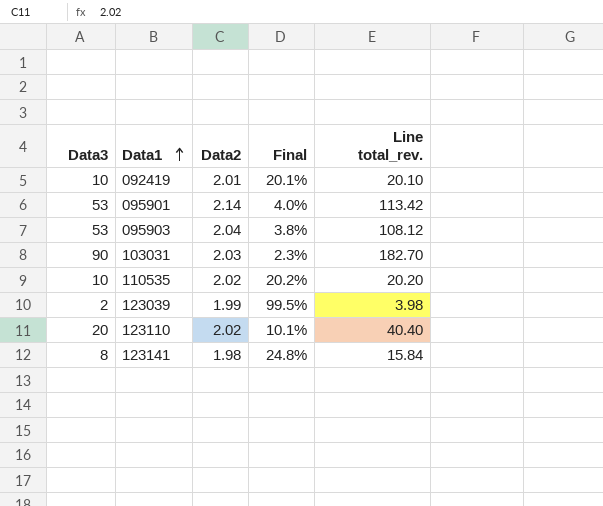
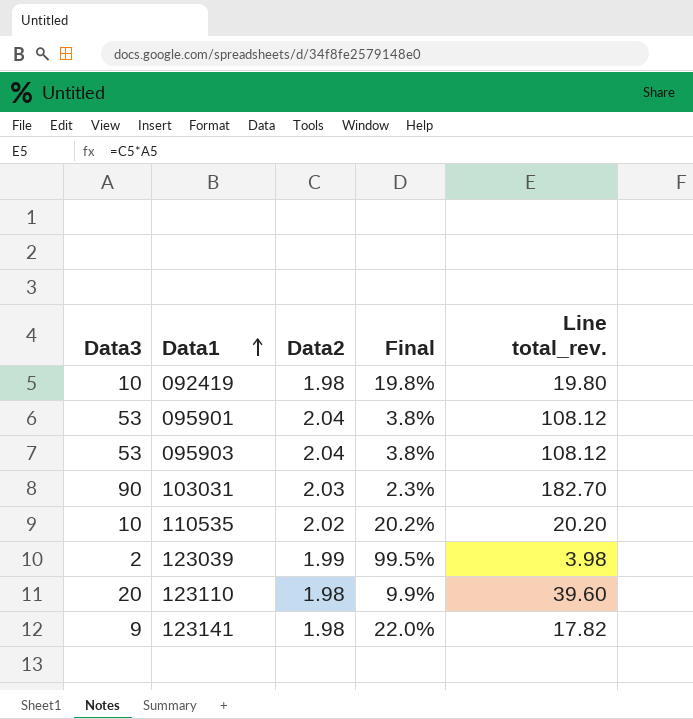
092419 | Data2: 2.01 -> 1.98
092419 | Final: 20.1% -> 19.8%
092419 | Line total_rev.: 20.10 -> 19.80
095901 | Data2: 2.14 -> 2.04
095901 | Final: 4.0% -> 3.8%
095901 | Line total_rev.: 113.42 -> 108.12
123110 | Data2: 2.02 -> 1.98
123110 | Final: 10.1% -> 9.9%
123110 | Line total_rev.: 40.40 -> 39.60
123141 | Data3: 8 -> 9
123141 | Final: 24.8% -> 22.0%
123141 | Line total_rev.: 15.84 -> 17.82

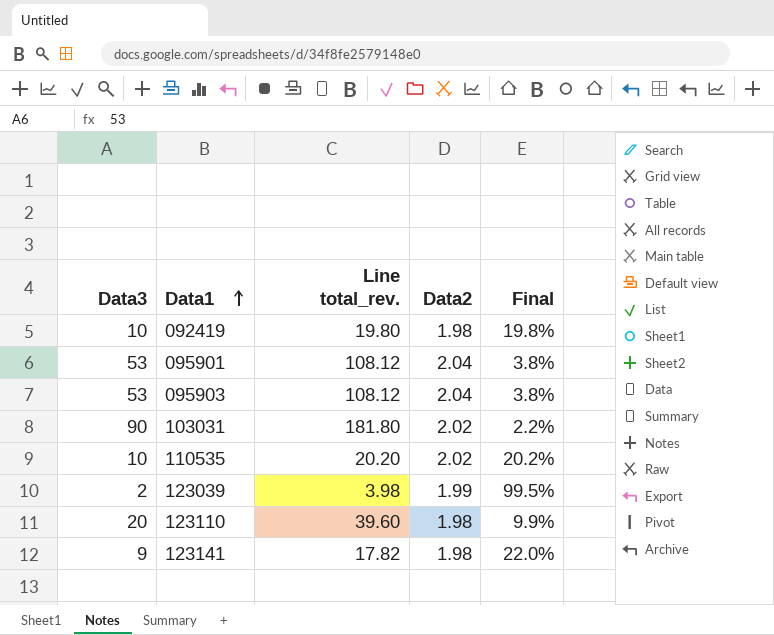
column Line total_rev. | position: 5 -> 3
103031 | Line total_rev.: 182.70 -> 181.80
103031 | Data2: 2.03 -> 2.02
103031 | Final: 2.3% -> 2.2%

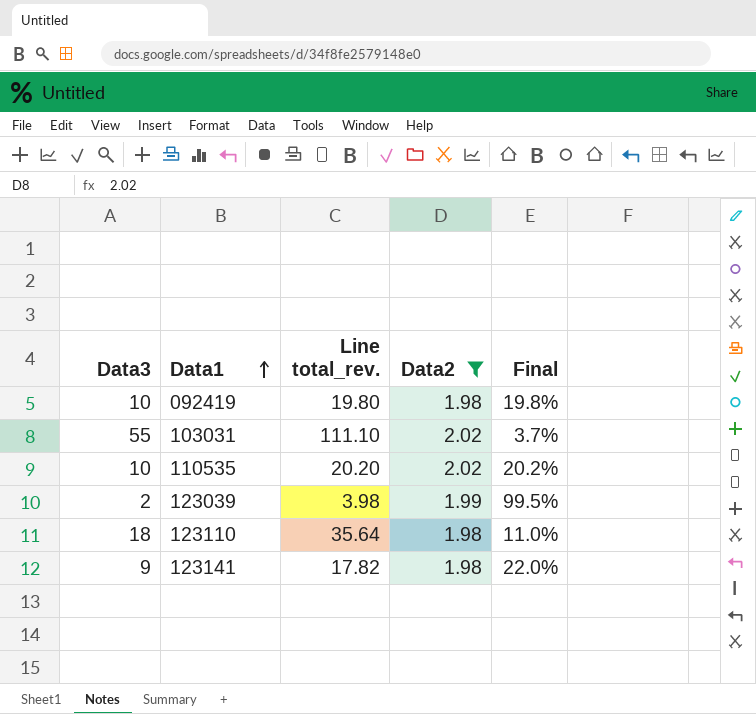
filter: none -> Data2 != 2.04
103031 | Data3: 90 -> 55
103031 | Line total_rev.: 181.80 -> 111.10
103031 | Final: 2.2% -> 3.7%
123110 | Data3: 20 -> 18
123110 | Line total_rev.: 39.60 -> 35.64
123110 | Final: 9.9% -> 11.0%

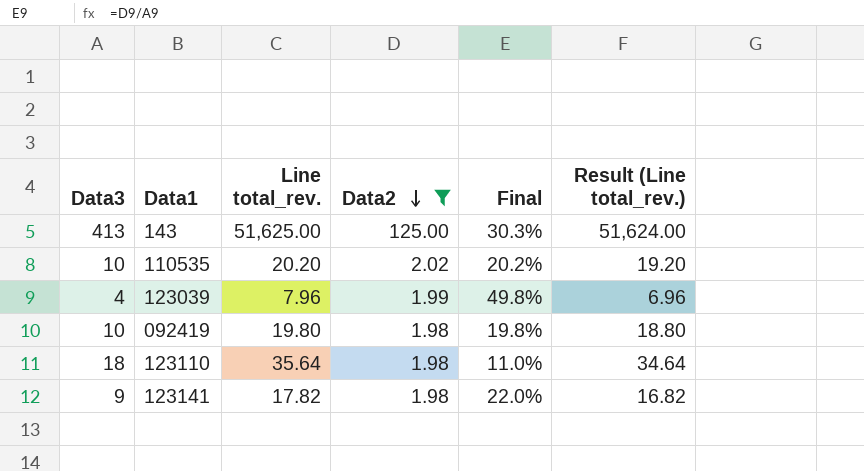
row order: Data1 ascending -> Data2 descending
column Result (Line total_rev.) | formula: none -> [Line total_rev.] - 1
row 103031: 55 | 111.10 | 2.02 | 3.7% -> none
row 143: none -> 413 | 51,625.00 | 125.00 | 30.3% | 51,624.00
123039 | Data3: 2 -> 4
123039 | Line total_rev.: 3.98 -> 7.96
123039 | Final: 99.5% -> 49.8%

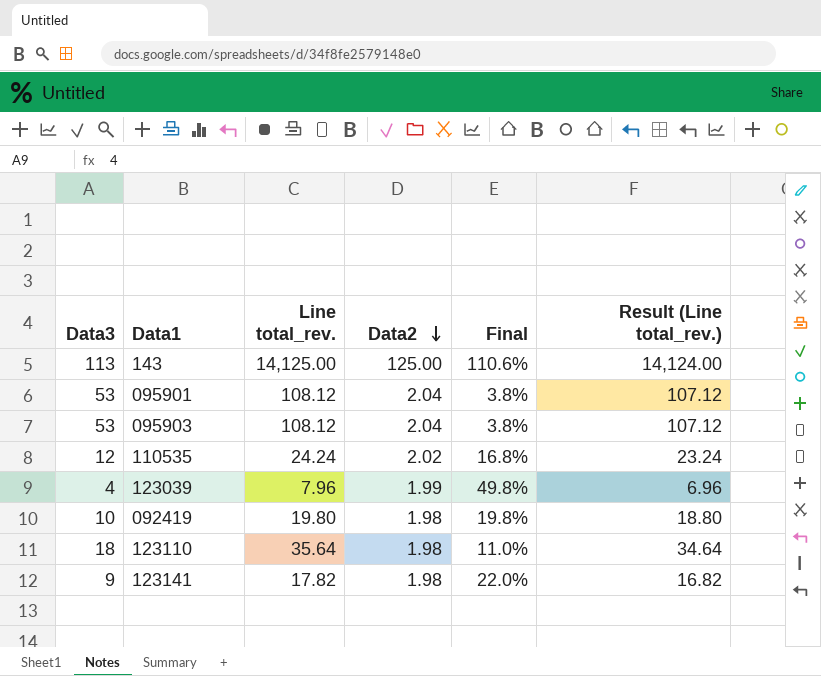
filter: Data2 != 2.04 -> none
143 | Data3: 413 -> 113
143 | Line total_rev.: 51,625.00 -> 14,125.00
143 | Final: 30.3% -> 110.6%
143 | Result (Line total_rev.): 51,624.00 -> 14,124.00
110535 | Data3: 10 -> 12
110535 | Line total_rev.: 20.20 -> 24.24
110535 | Final: 20.2% -> 16.8%
110535 | Result (Line total_rev.): 19.20 -> 23.24

